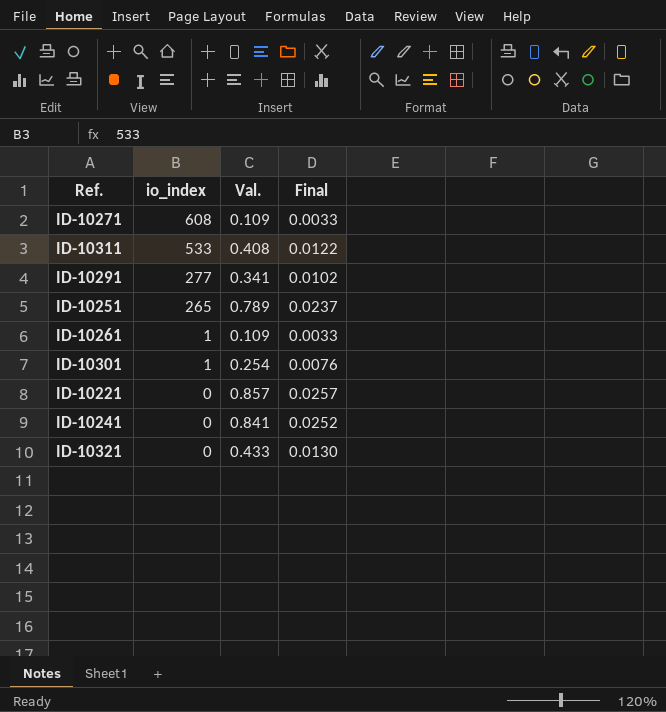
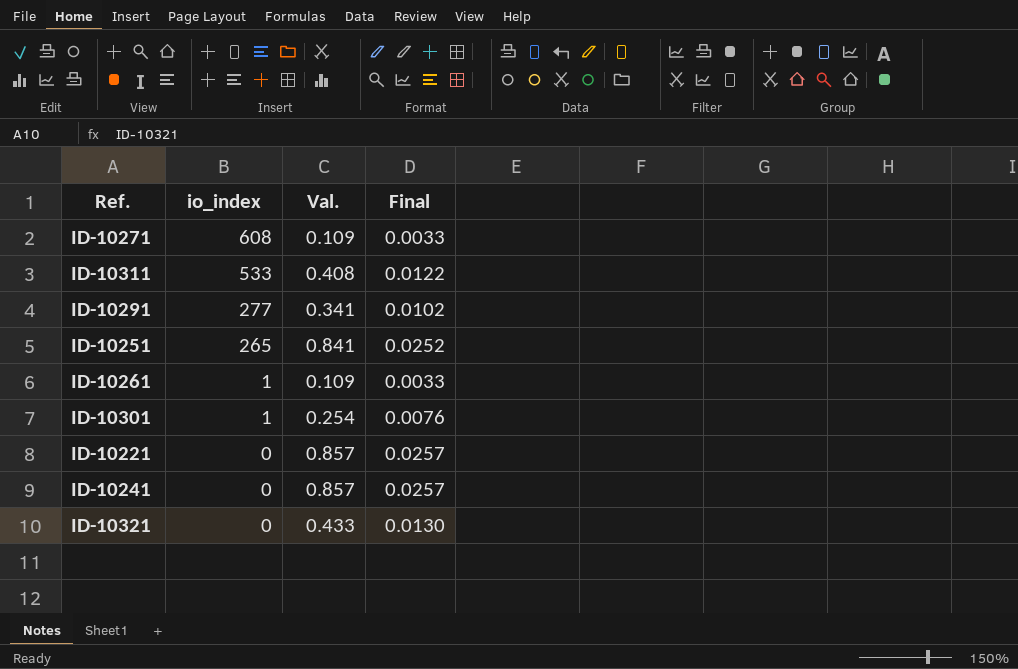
ID-10251 | Val.: 0.789 -> 0.841
ID-10251 | Final: 0.0237 -> 0.0252
ID-10241 | Val.: 0.841 -> 0.857
ID-10241 | Final: 0.0252 -> 0.0257

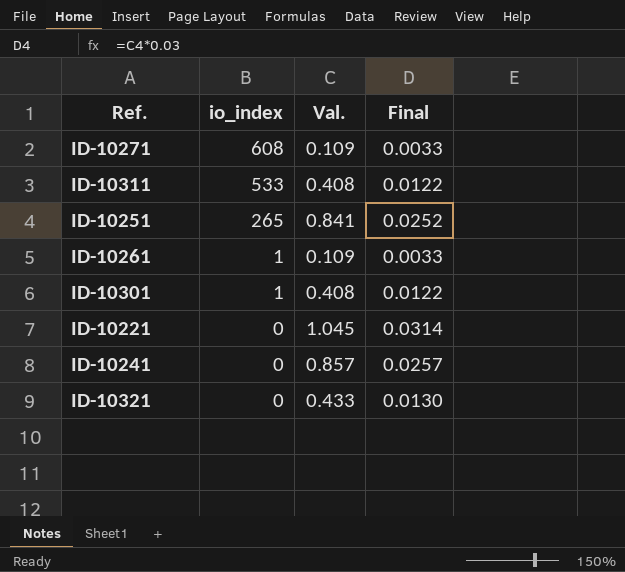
row ID-10291: 277 | 0.341 | 0.0102 -> none
ID-10301 | Val.: 0.254 -> 0.408
ID-10301 | Final: 0.0076 -> 0.0122
ID-10221 | Val.: 0.857 -> 1.045
ID-10221 | Final: 0.0257 -> 0.0314

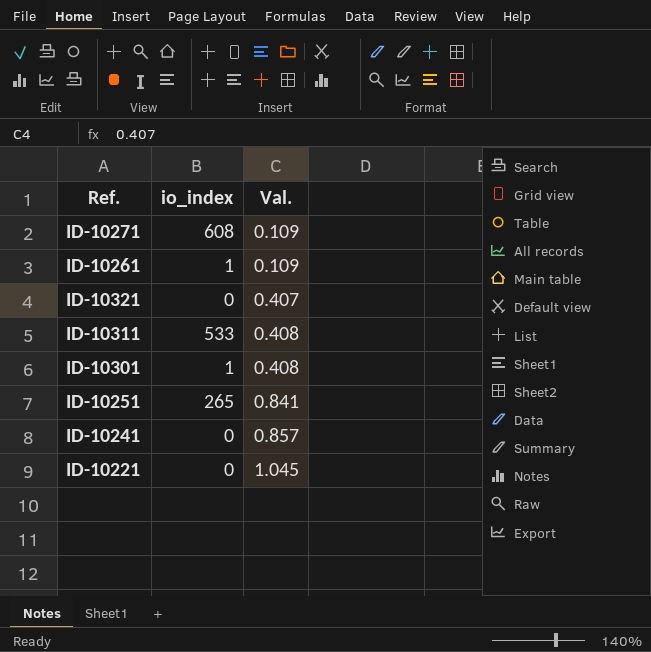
row order: io_index descending -> Val. ascending
column Final | formula: [Val.] * 0.03 -> none
ID-10321 | Val.: 0.433 -> 0.407

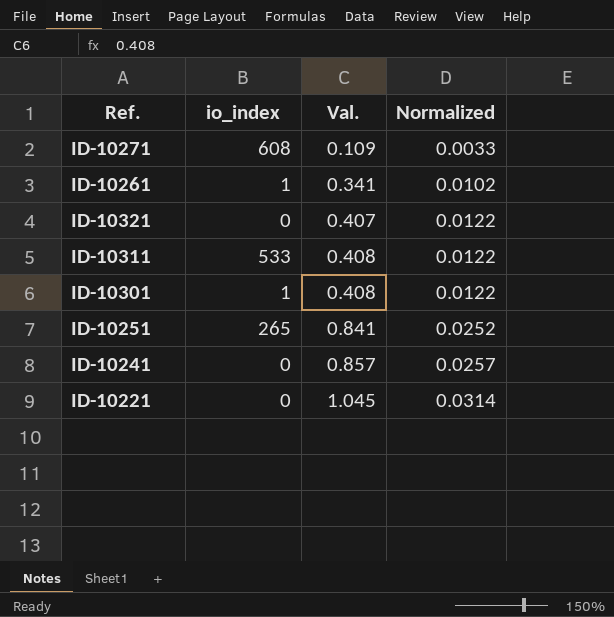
column Normalized | formula: none -> [Val.] * 0.03
ID-10261 | Val.: 0.109 -> 0.341

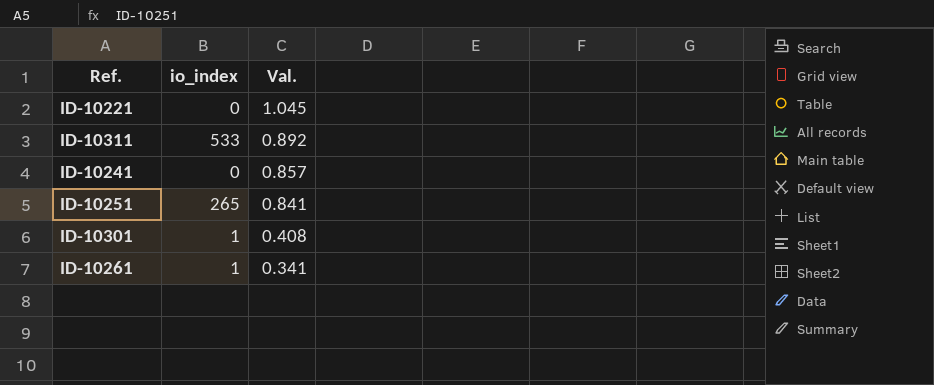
row order: Val. ascending -> Val. descending
column Normalized | formula: [Val.] * 0.03 -> none
row ID-10271: 608 | 0.109 | 0.0033 -> none
row ID-10321: 0 | 0.407 | 0.0122 -> none
ID-10311 | Val.: 0.408 -> 0.892

